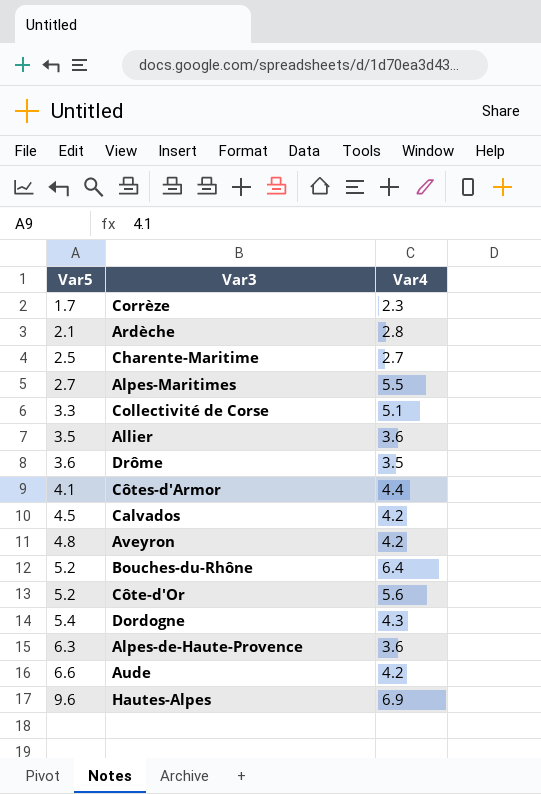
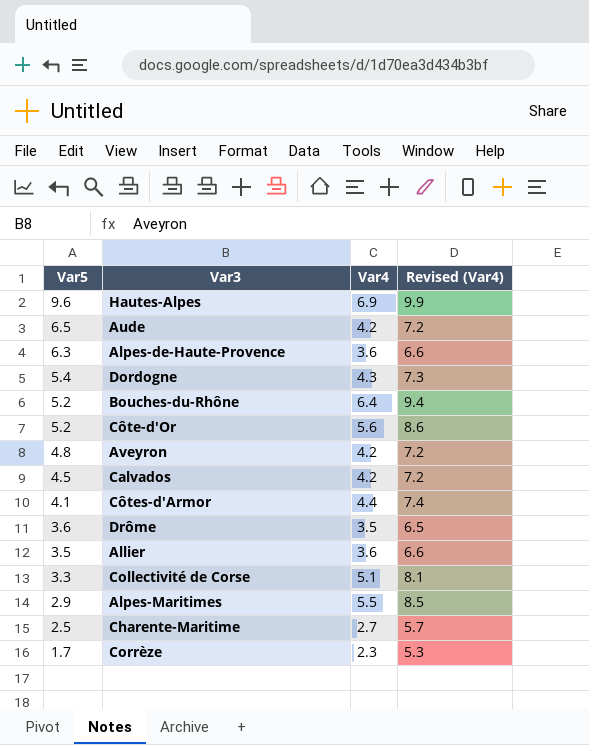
row order: Var5 ascending -> Var5 descending
column Revised (Var4) | formula: none -> [Var4] + 3
row Ardèche: 2.1 | 2.8 -> none
Aude | Var5: 6.6 -> 6.5
Alpes-Maritimes | Var5: 2.7 -> 2.9

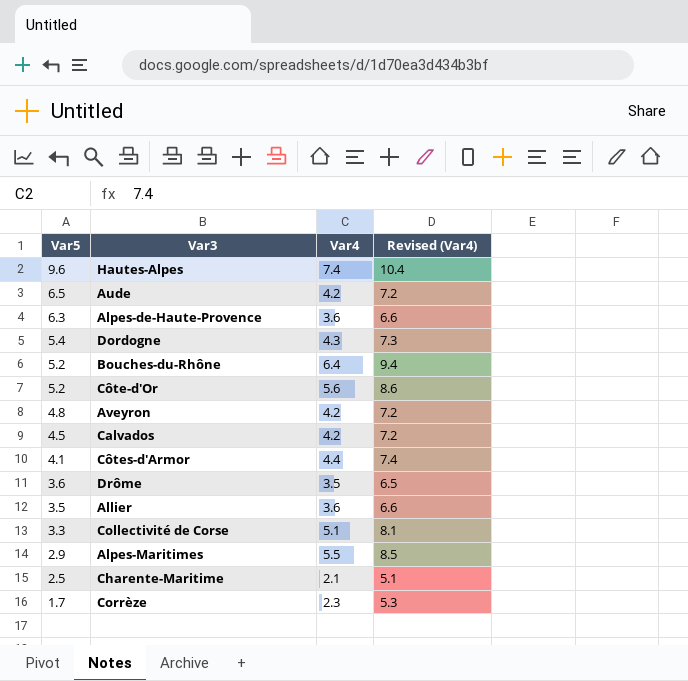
Hautes-Alpes | Var4: 6.9 -> 7.4
Hautes-Alpes | Revised (Var4): 9.9 -> 10.4
Charente-Maritime | Var4: 2.7 -> 2.1
Charente-Maritime | Revised (Var4): 5.7 -> 5.1

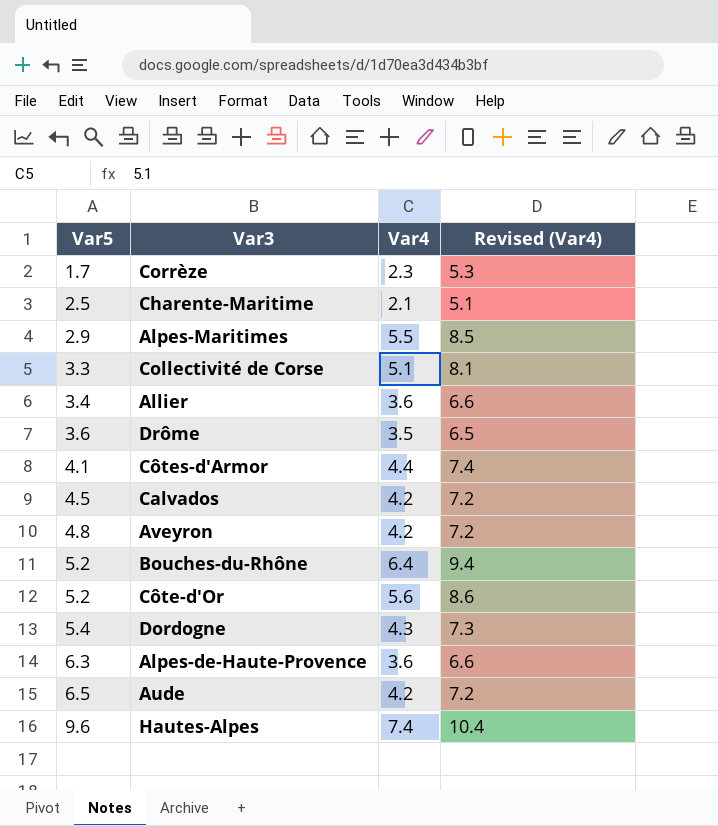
row order: Var5 descending -> Var5 ascending
Allier | Var5: 3.5 -> 3.4

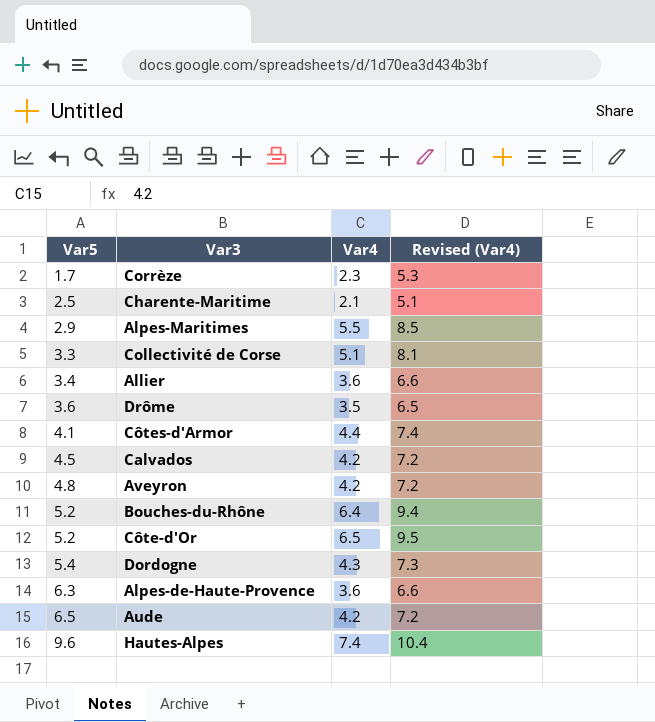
Côte-d'Or | Var4: 5.6 -> 6.5
Côte-d'Or | Revised (Var4): 8.6 -> 9.5

